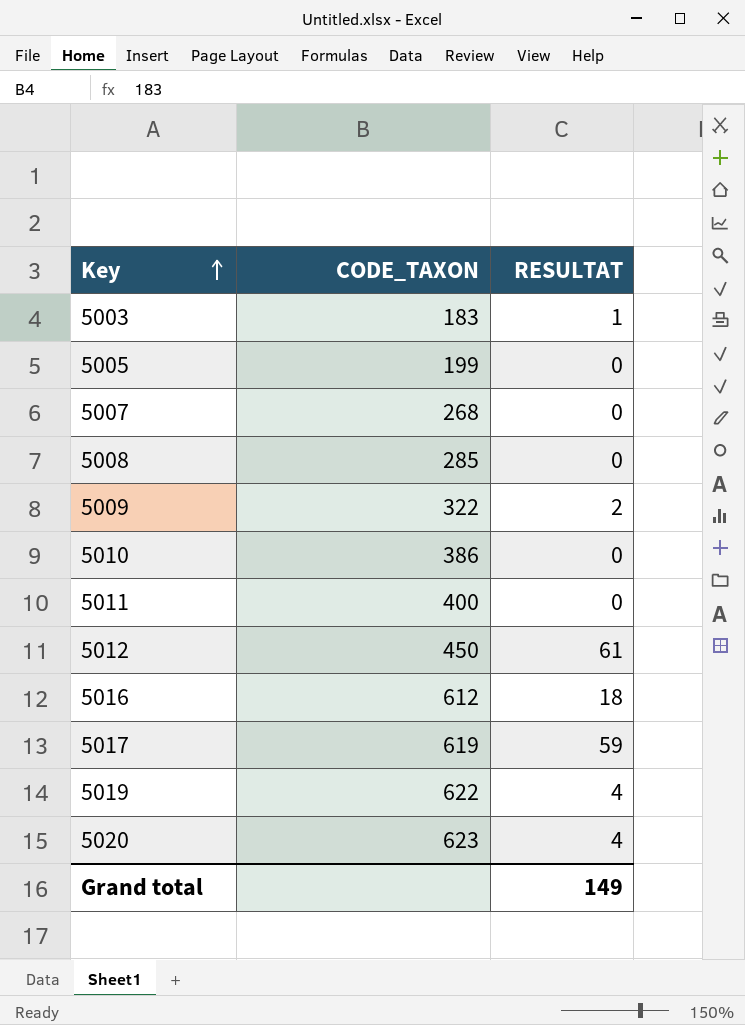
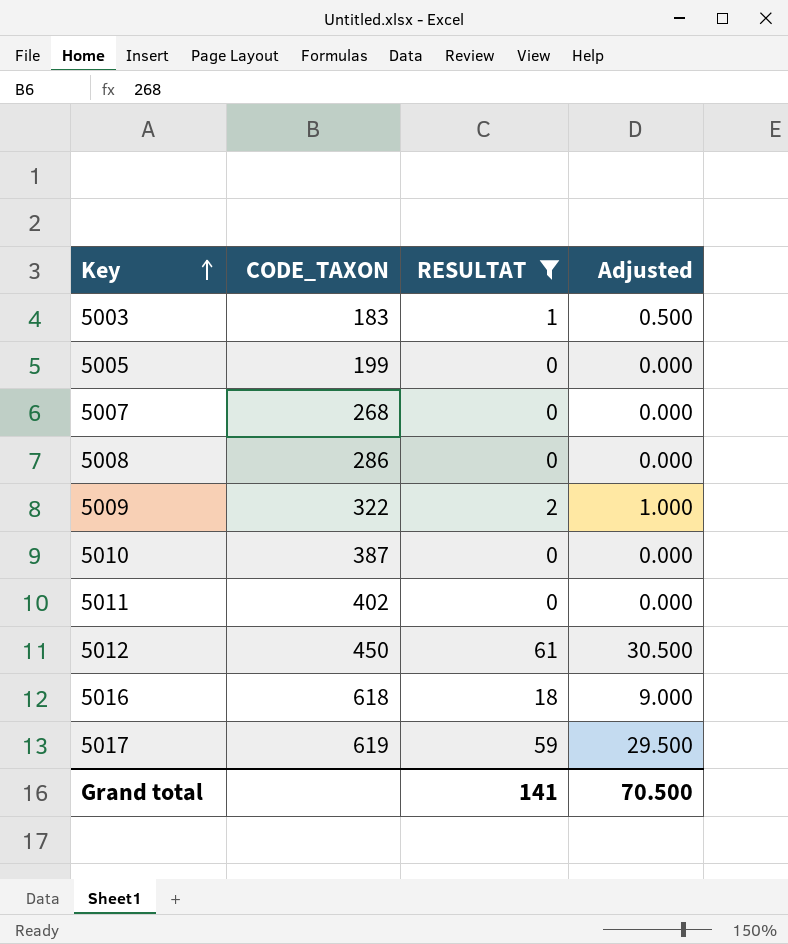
filter: none -> RESULTAT != 4
column Adjusted | formula: none -> [RESULTAT] * 0.5
5008 | CODE_TAXON: 285 -> 286
5010 | CODE_TAXON: 386 -> 387
5011 | CODE_TAXON: 400 -> 402
5016 | CODE_TAXON: 612 -> 618
Grand total | RESULTAT: 149 -> 141

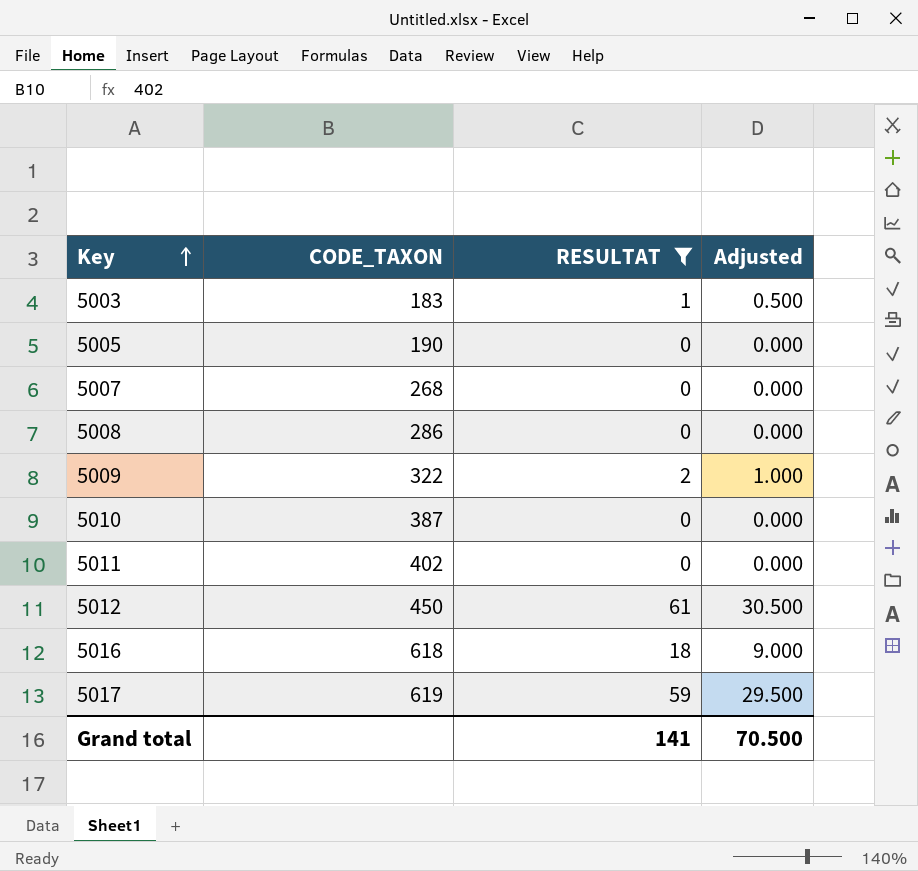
5005 | CODE_TAXON: 199 -> 190

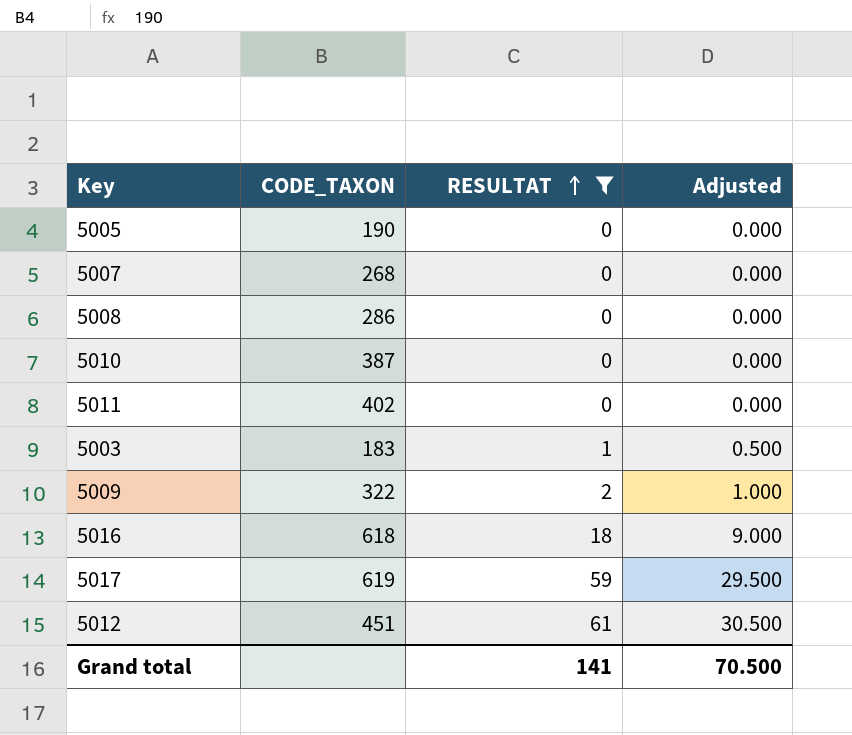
row order: Key ascending -> RESULTAT ascending
5012 | CODE_TAXON: 450 -> 451

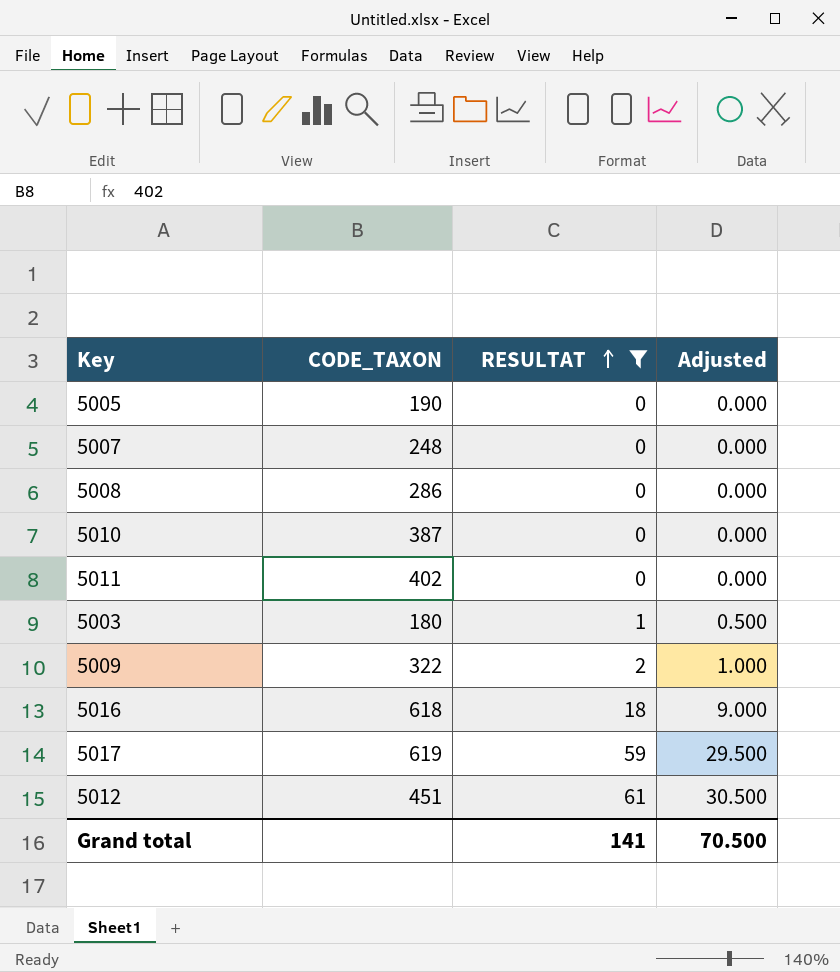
5007 | CODE_TAXON: 268 -> 248
5003 | CODE_TAXON: 183 -> 180

